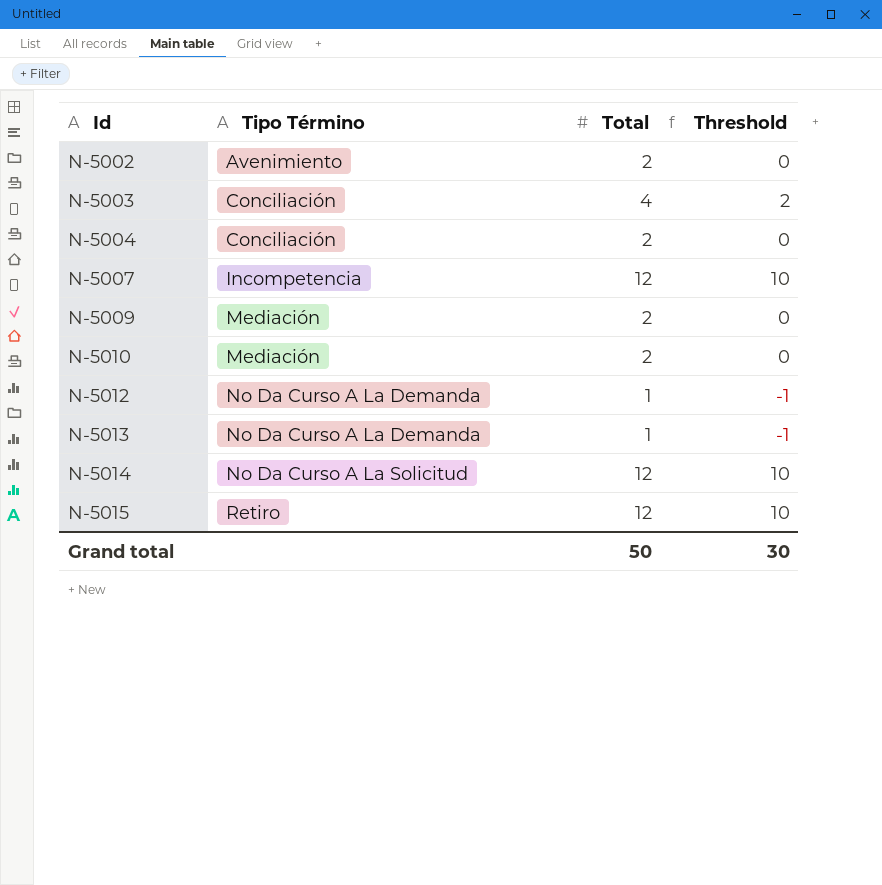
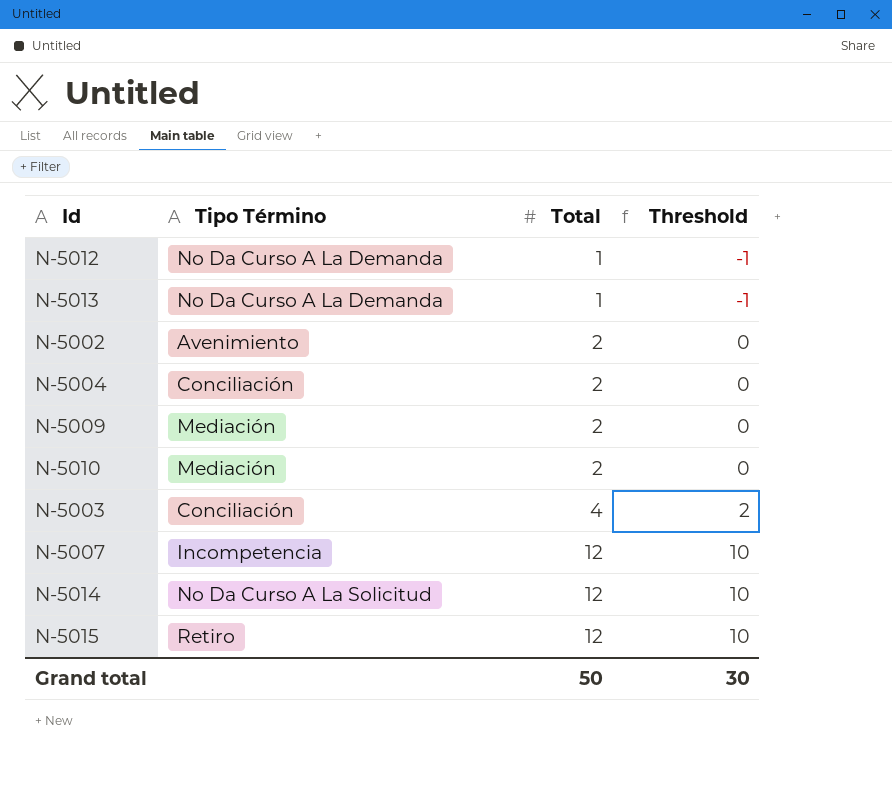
row order: Id ascending -> Total ascending

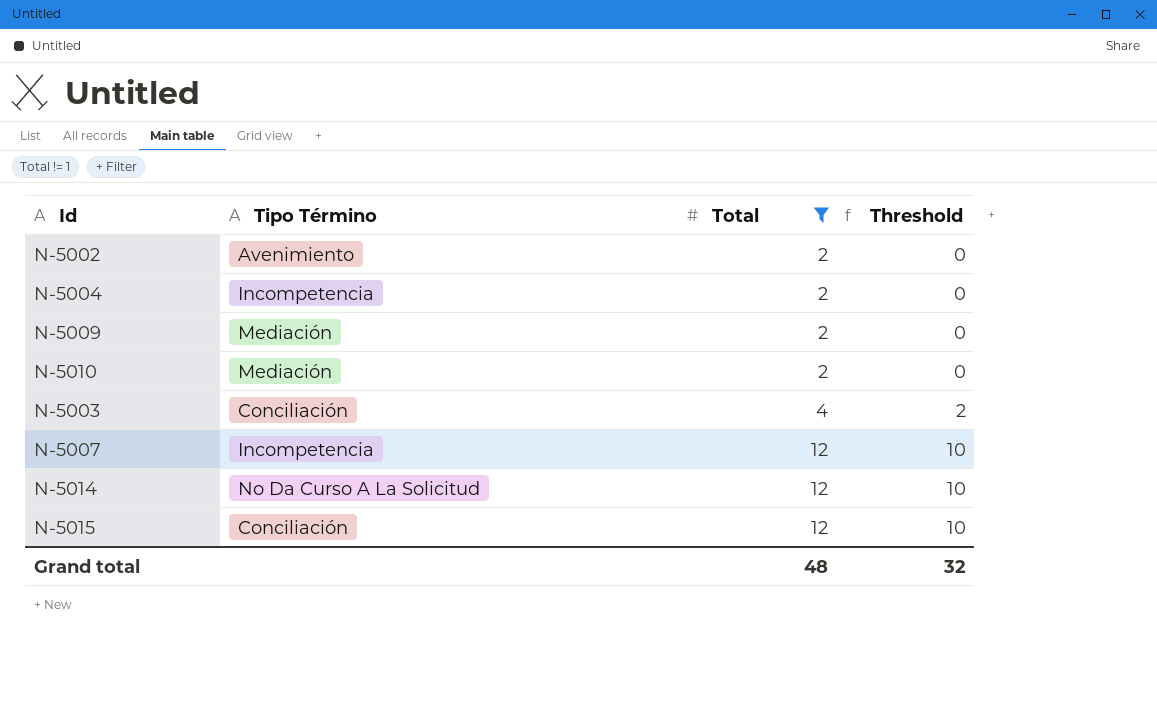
filter: none -> Total != 1
N-5004 | Tipo Término: Conciliación -> Incompetencia
N-5015 | Tipo Término: Retiro -> Conciliación
Grand total | Total: 50 -> 48
Grand total | Threshold: 30 -> 32

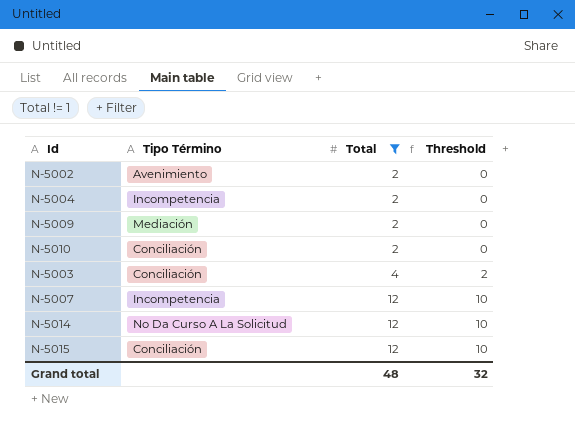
N-5010 | Tipo Término: Mediación -> Conciliación

